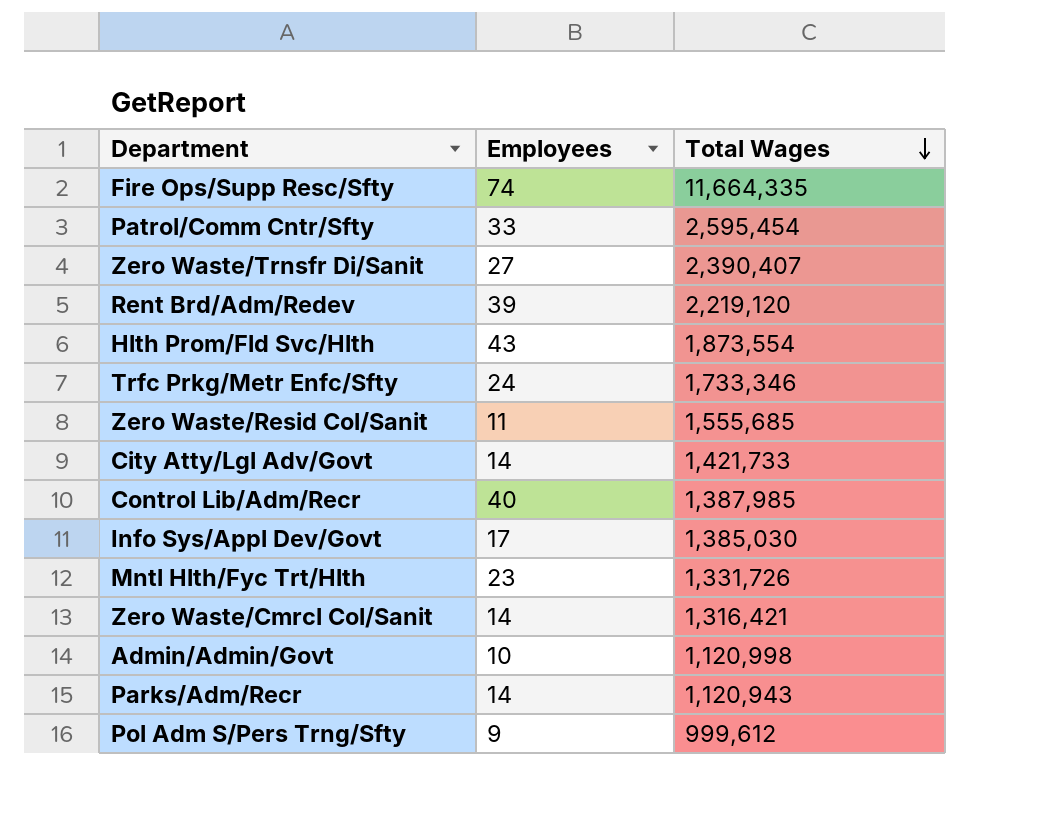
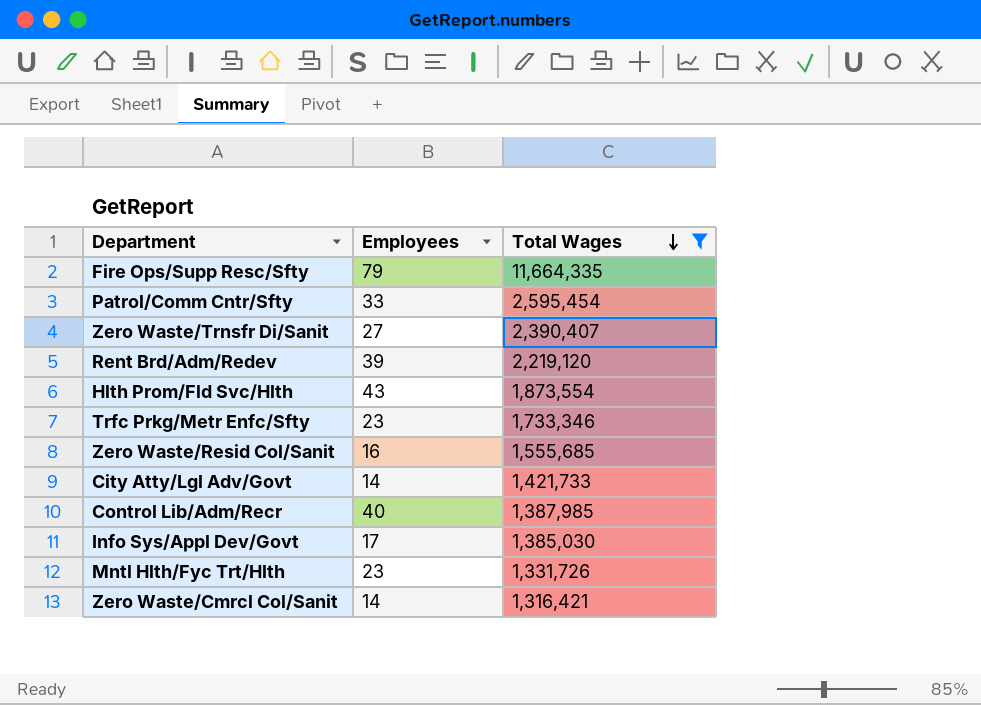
filter: none -> Total Wages >= 1,316,421
Fire Ops/Supp Resc/Sfty | Employees: 74 -> 79
Trfc Prkg/Metr Enfc/Sfty | Employees: 24 -> 23
Zero Waste/Resid Col/Sanit | Employees: 11 -> 16

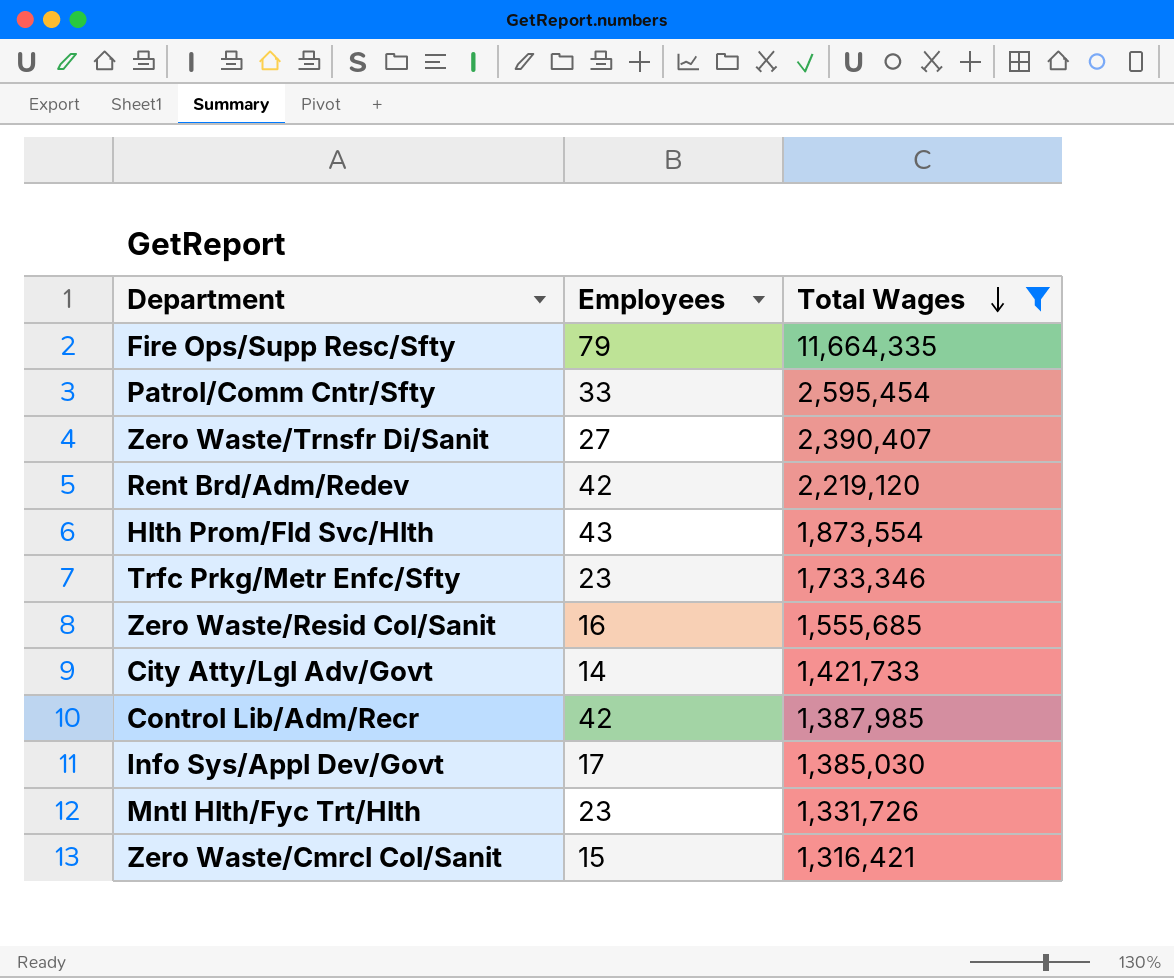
Rent Brd/Adm/Redev | Employees: 39 -> 42
Control Lib/Adm/Recr | Employees: 40 -> 42
Zero Waste/Cmrcl Col/Sanit | Employees: 14 -> 15

